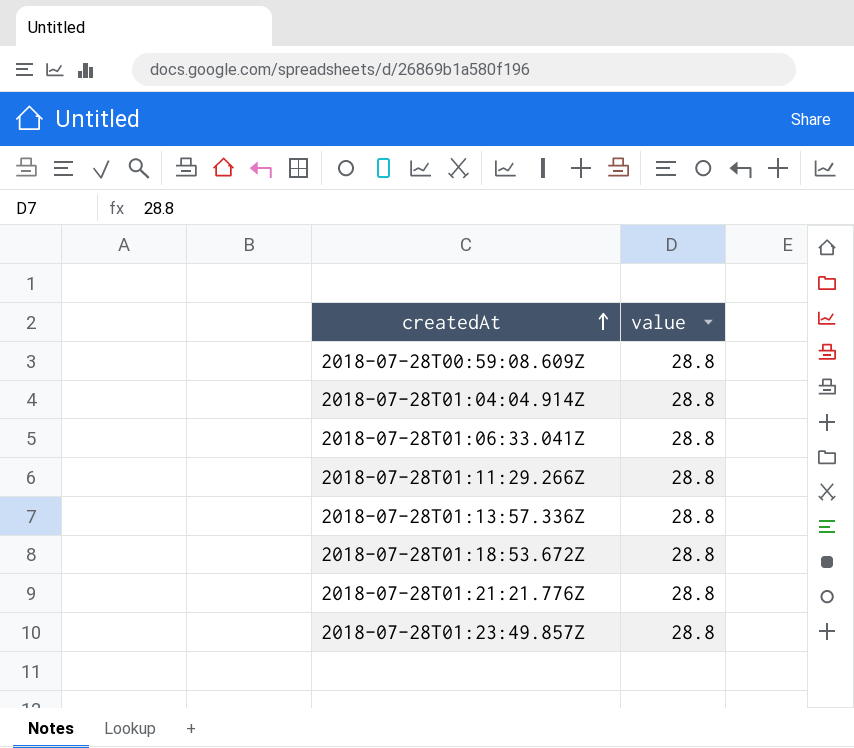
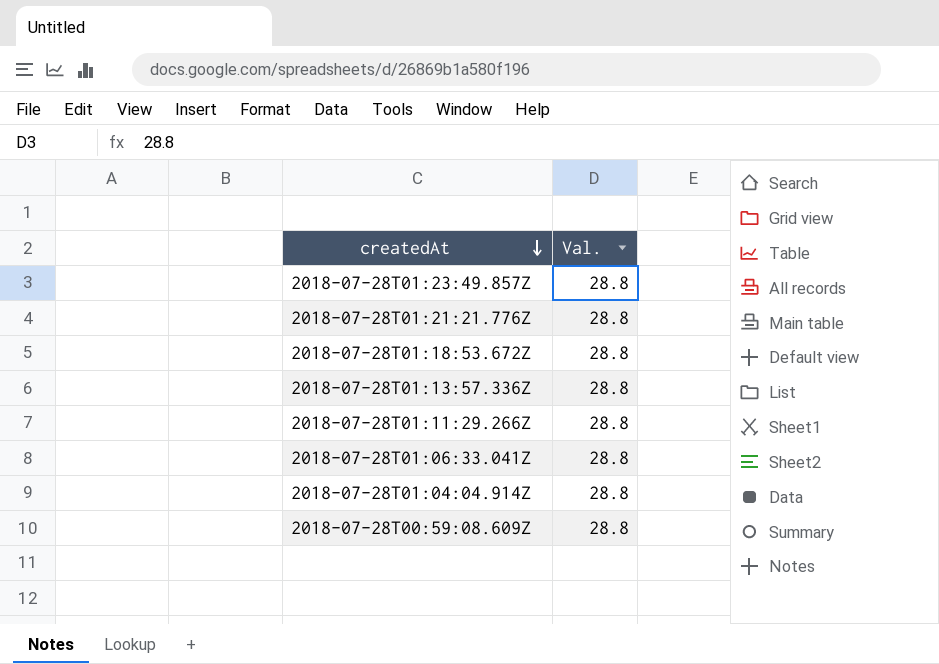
row order: createdAt ascending -> createdAt descending
column name: value -> Val.

